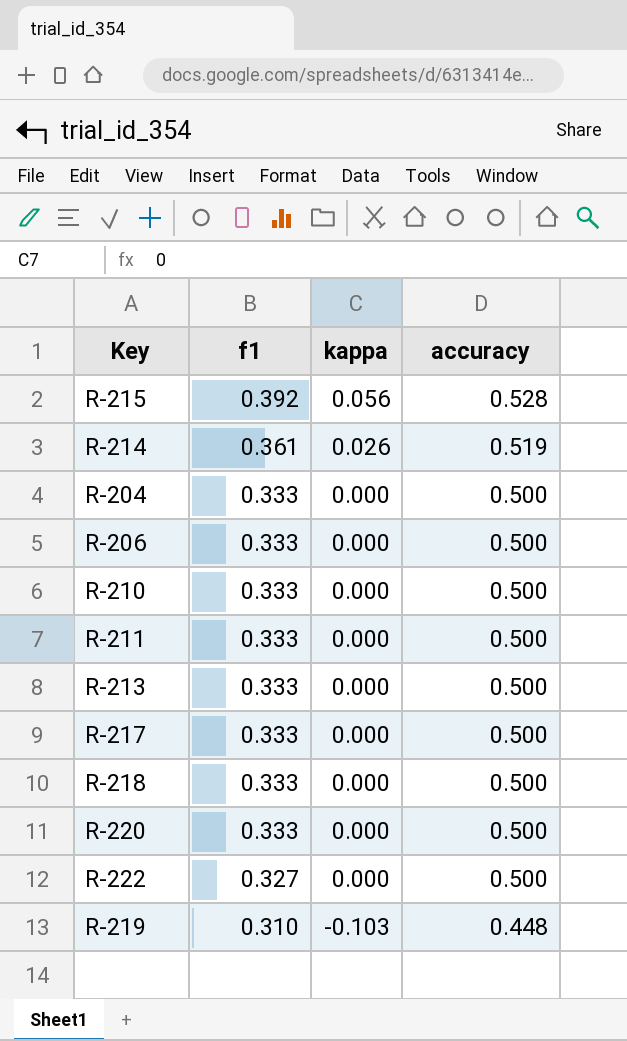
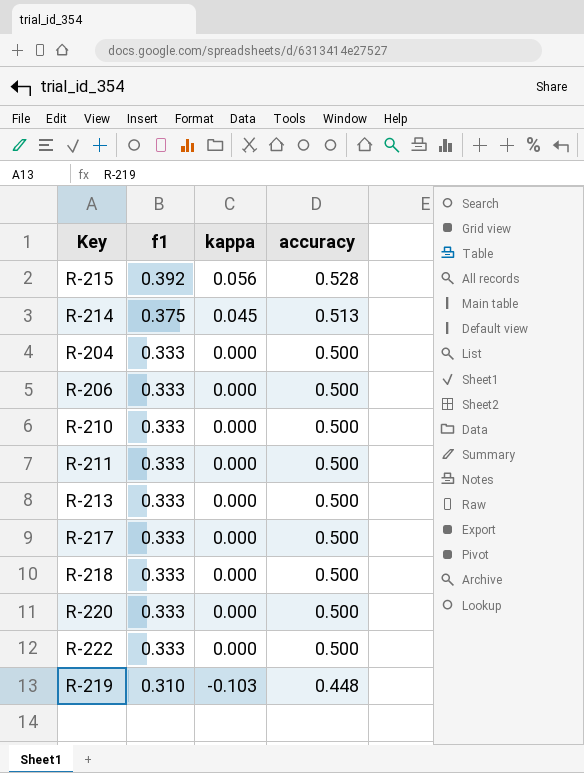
R-214 | f1: 0.361 -> 0.375
R-214 | kappa: 0.026 -> 0.045
R-214 | accuracy: 0.519 -> 0.513
R-222 | f1: 0.327 -> 0.333

